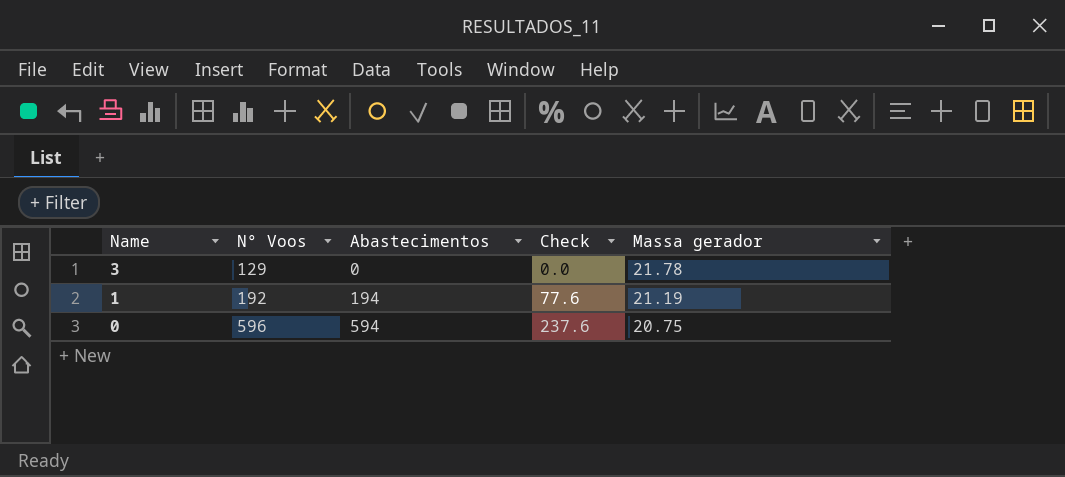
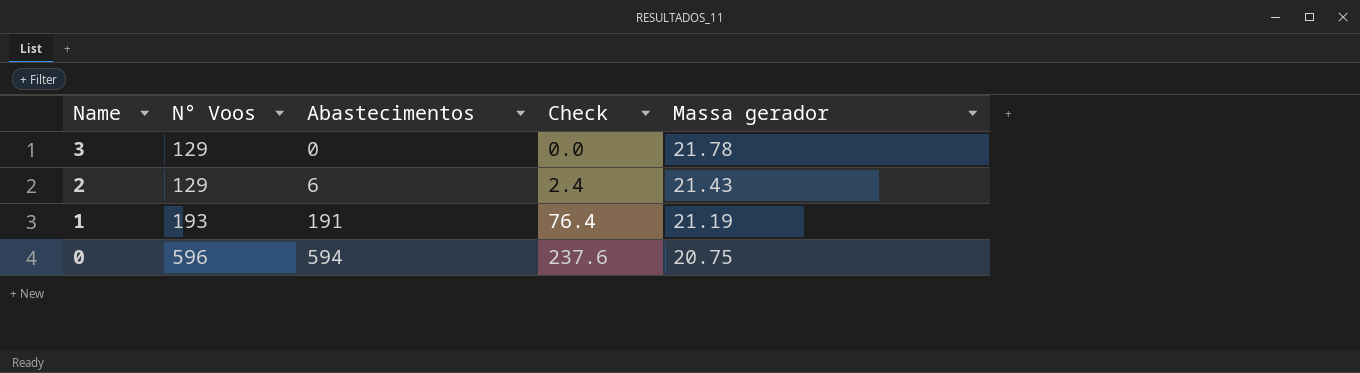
row 2: none -> 129 | 6 | 2.4 | 21.43
1 | N° Voos: 192 -> 193
1 | Abastecimentos: 194 -> 191
1 | Check: 77.6 -> 76.4

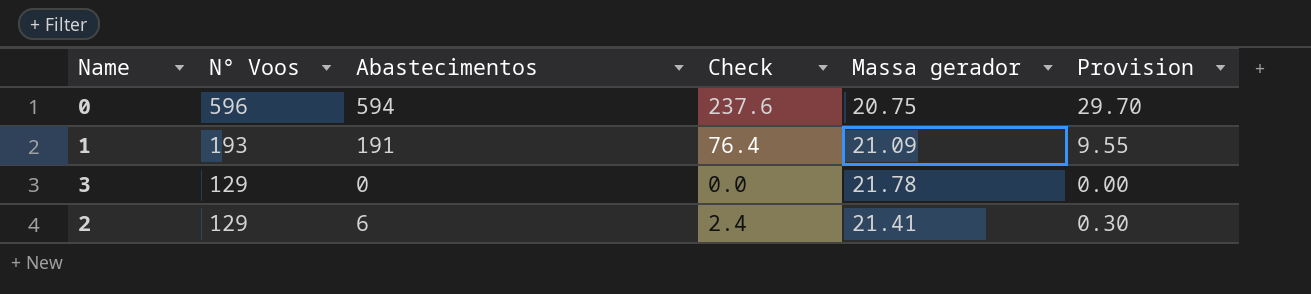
row order: Name descending -> N° Voos descending
column Provision | formula: none -> [Abastecimentos] * 0.05
1 | Massa gerador: 21.19 -> 21.09
2 | Massa gerador: 21.43 -> 21.41

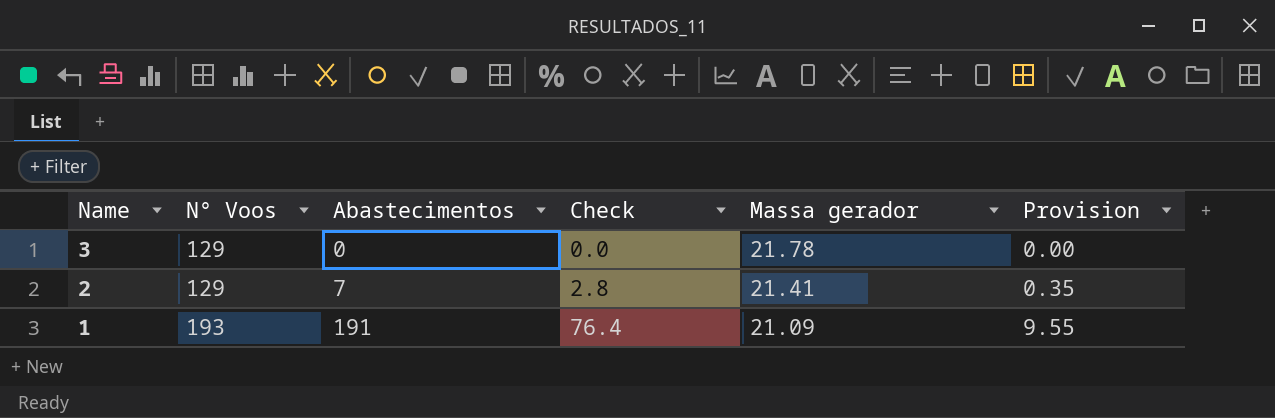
row order: N° Voos descending -> Name descending
row 0: 596 | 594 | 237.6 | 20.75 | 29.70 -> none
2 | Abastecimentos: 6 -> 7
2 | Check: 2.4 -> 2.8
2 | Provision: 0.30 -> 0.35

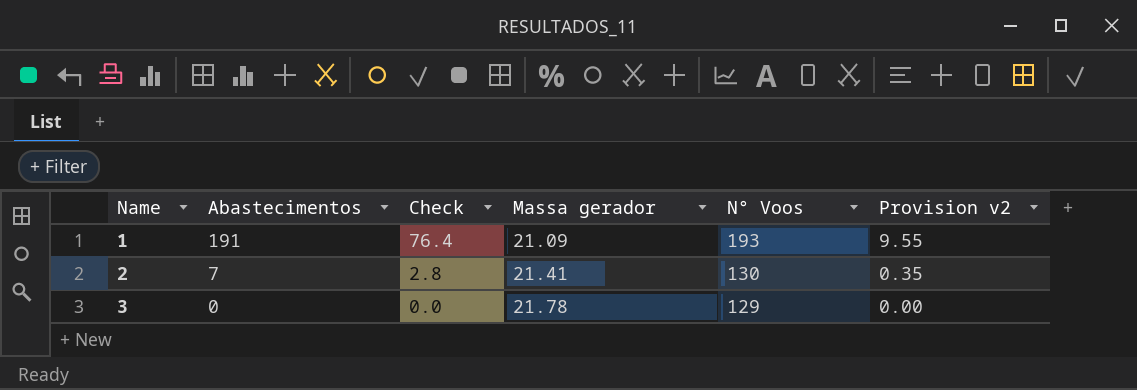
row order: Name descending -> Name ascending
column N° Voos | position: 2 -> 5
column name: Provision -> Provision v2
2 | N° Voos: 129 -> 130

